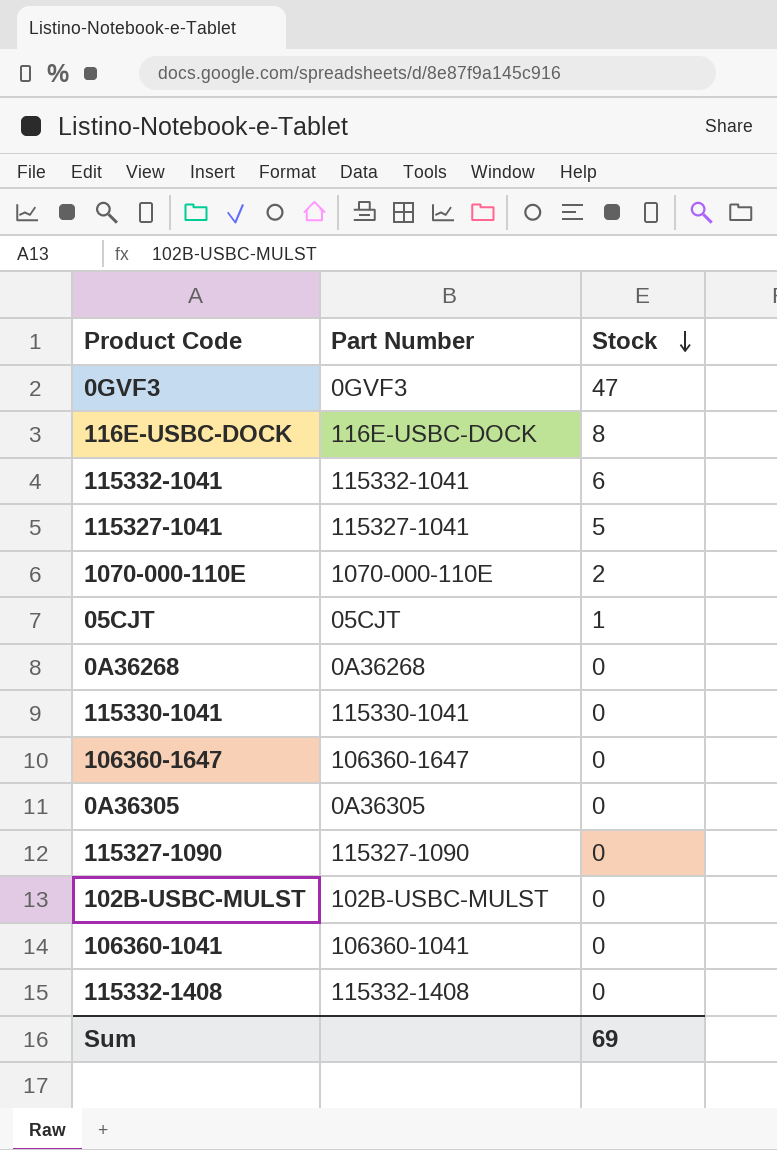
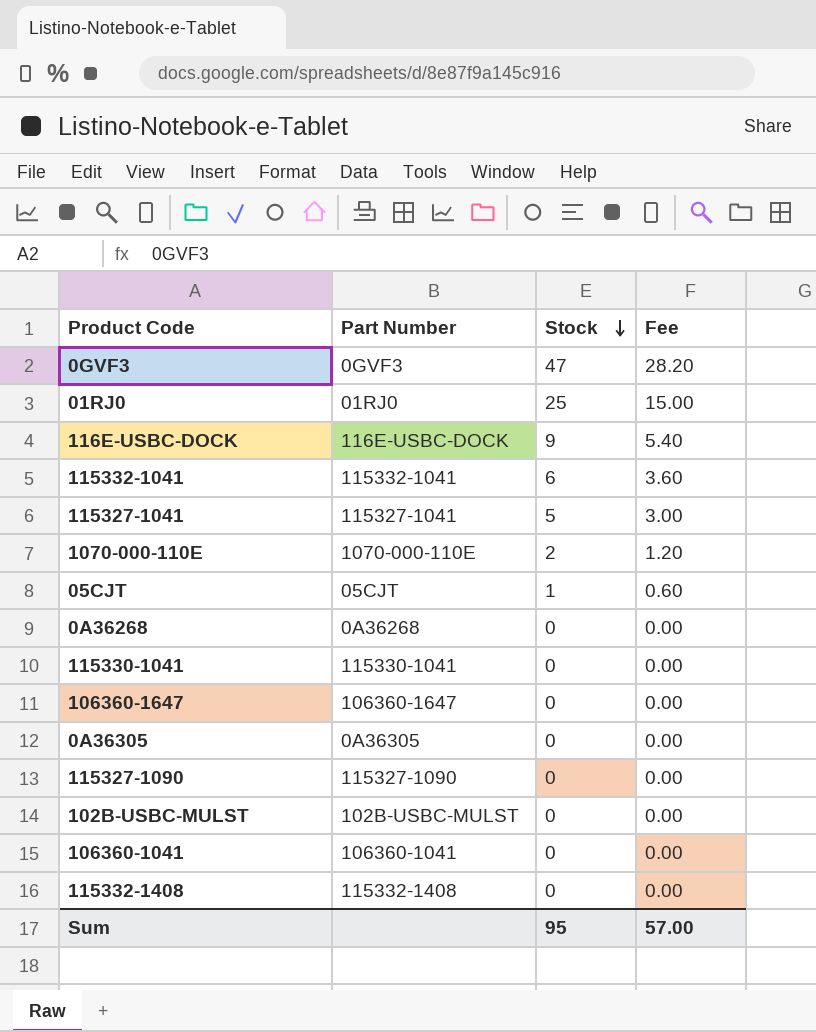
column Fee | formula: none -> [Stock] * 0.6
row 01RJ0: none -> 01RJ0 | 25 | 15.00
116E-USBC-DOCK | Stock: 8 -> 9
Sum | Stock: 69 -> 95

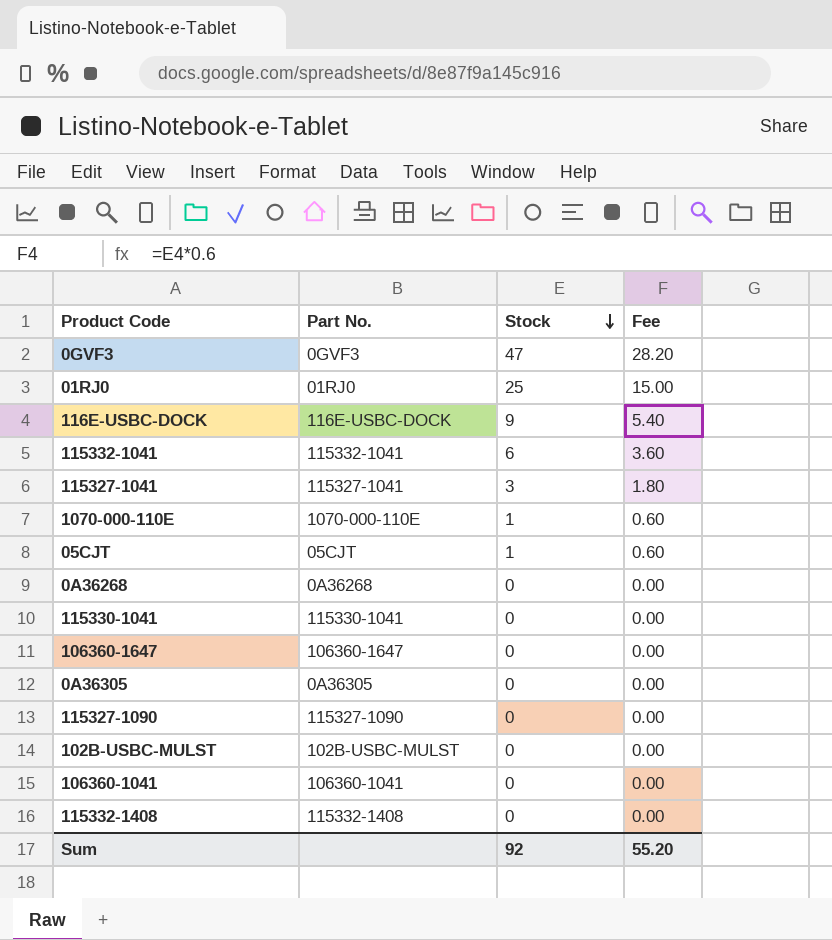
column name: Part Number -> Part No.
115327-1041 | Stock: 5 -> 3
115327-1041 | Fee: 3.00 -> 1.80
1070-000-110E | Stock: 2 -> 1
1070-000-110E | Fee: 1.20 -> 0.60
Sum | Stock: 95 -> 92
Sum | Fee: 57.00 -> 55.20

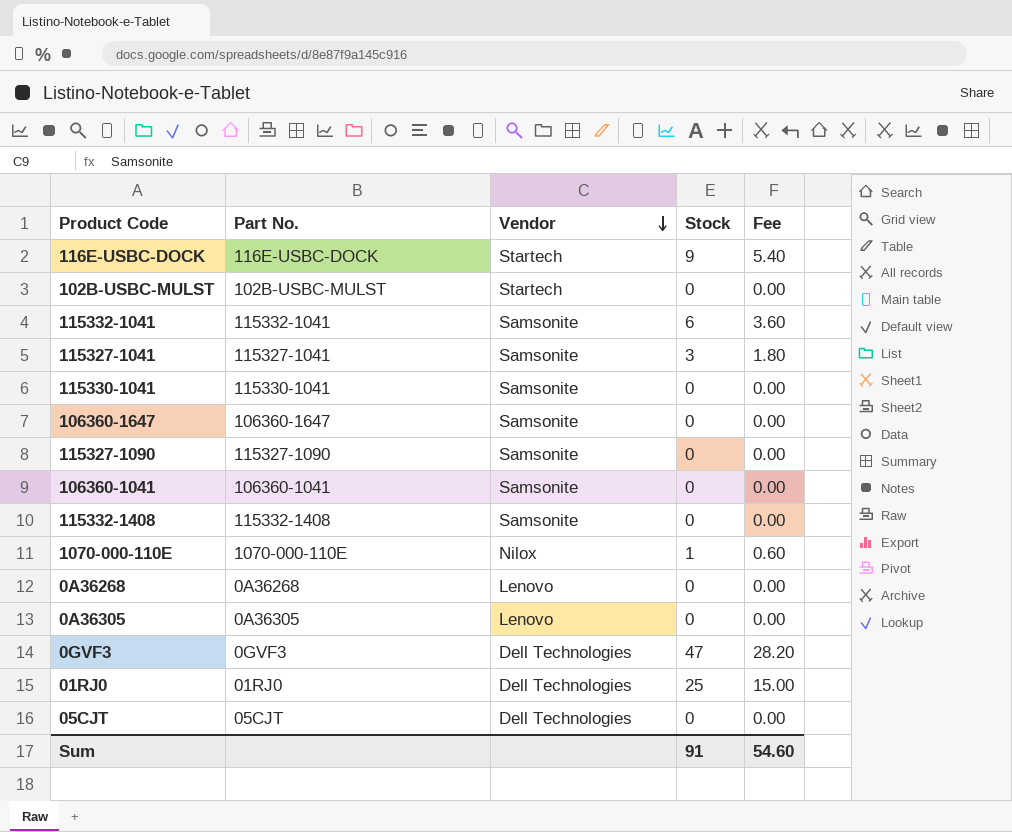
row order: Stock descending -> Vendor descending
column Vendor | position: none -> 3
05CJT | Stock: 1 -> 0
05CJT | Fee: 0.60 -> 0.00
Sum | Stock: 92 -> 91
Sum | Fee: 55.20 -> 54.60

